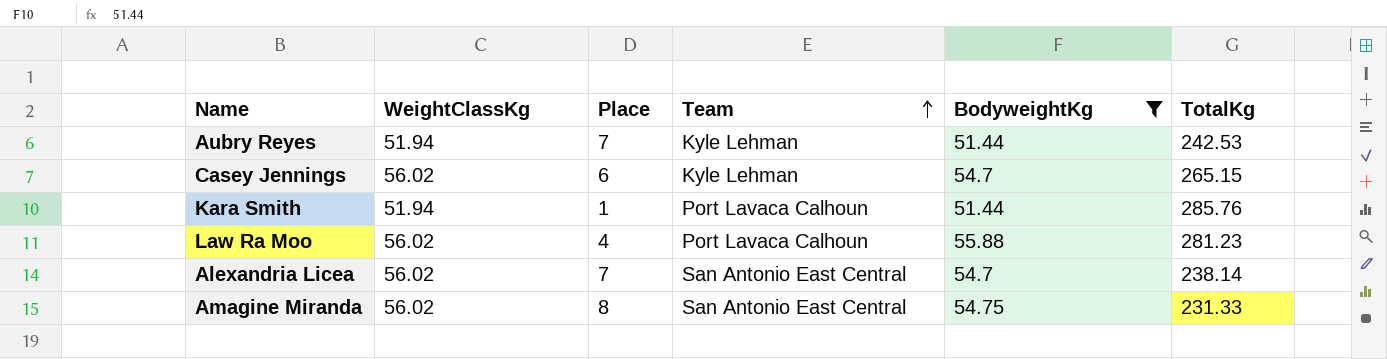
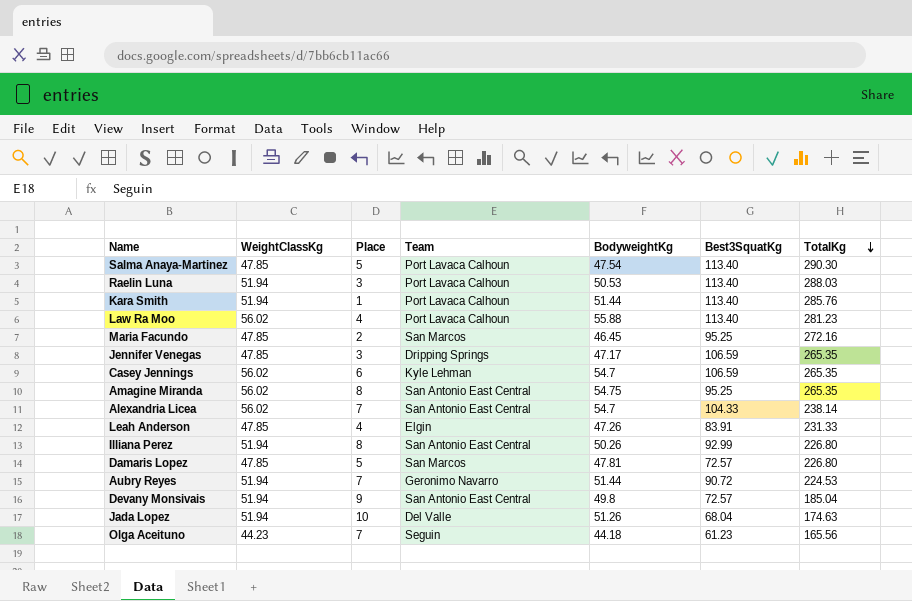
filter: BodyweightKg >= 51.44 -> none
row order: Team ascending -> TotalKg descending
column Best3SquatKg | position: none -> 6
Casey Jennings | TotalKg: 265.15 -> 265.35
Amagine Miranda | TotalKg: 231.33 -> 265.35
Aubry Reyes | Team: Kyle Lehman -> Geronimo Navarro
Aubry Reyes | TotalKg: 242.53 -> 224.53

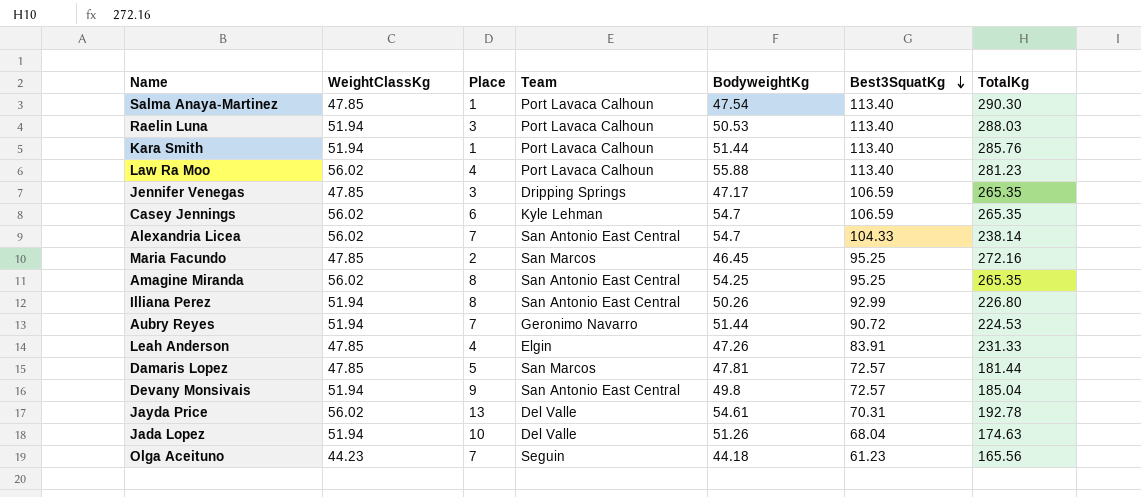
row order: TotalKg descending -> Best3SquatKg descending
Salma Anaya-Martinez | Place: 5 -> 1
Amagine Miranda | BodyweightKg: 54.75 -> 54.25
Damaris Lopez | TotalKg: 226.80 -> 181.44
row Jayda Price: none -> 56.02 | 13 | Del Valle | 54.61 | 70.31 | 192.78

